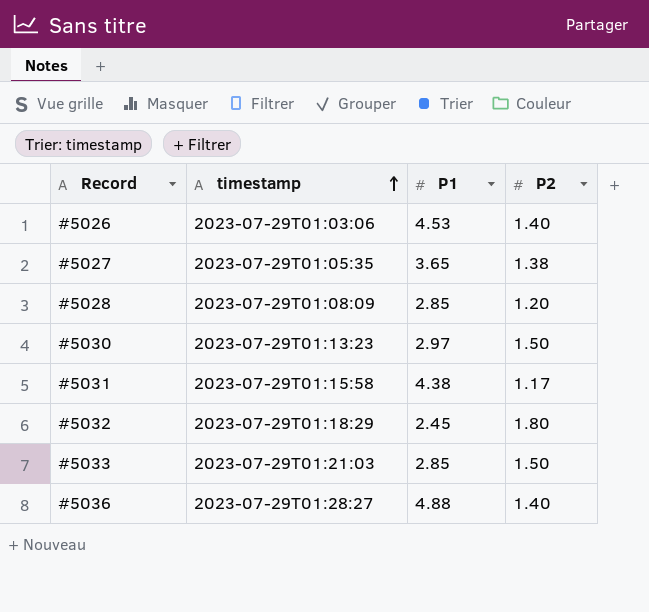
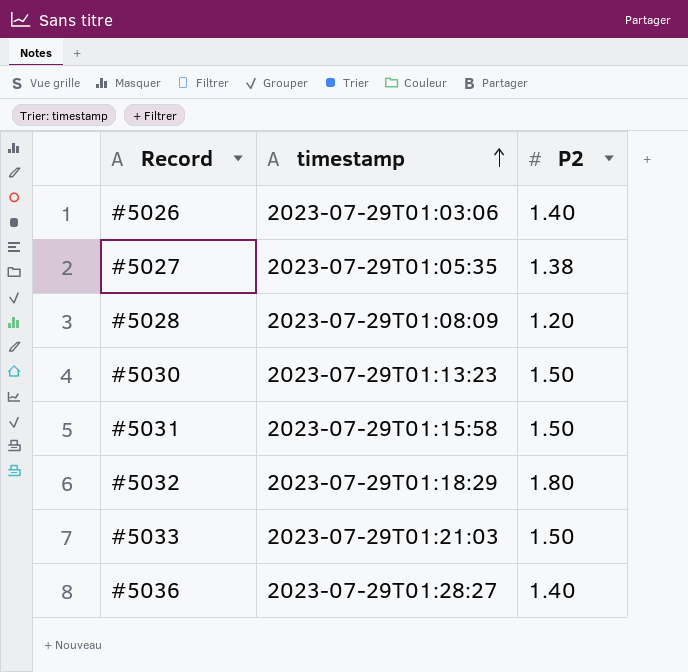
column P1 | position: 3 -> none
#5031 | P2: 1.17 -> 1.50

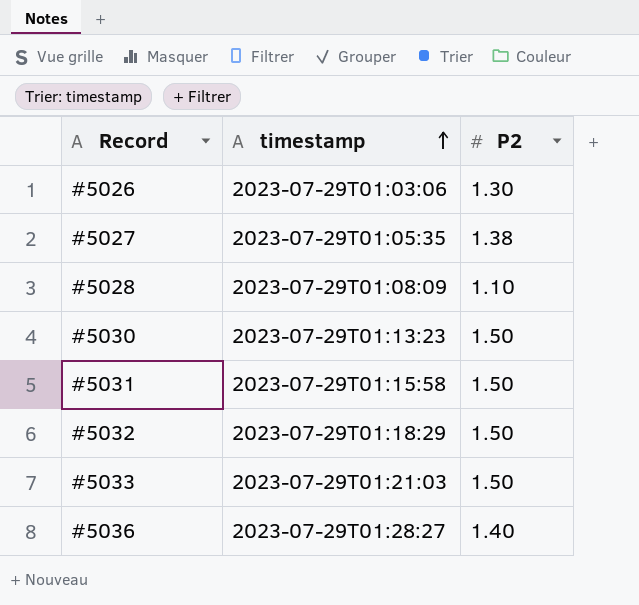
#5026 | P2: 1.40 -> 1.30
#5028 | P2: 1.20 -> 1.10
#5032 | P2: 1.80 -> 1.50

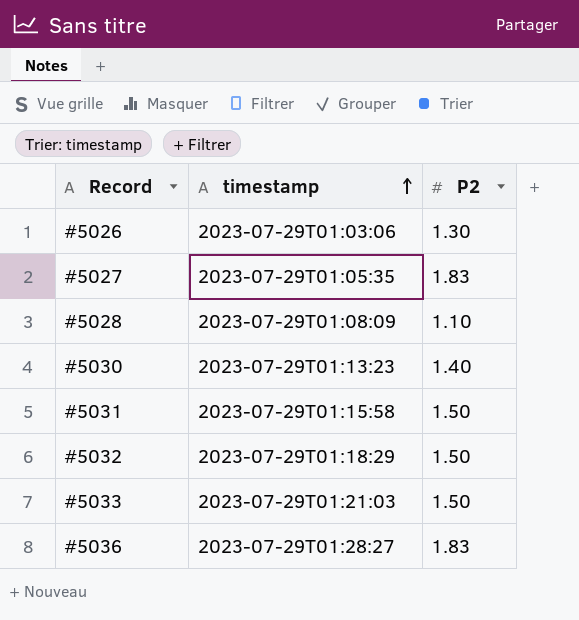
#5027 | P2: 1.38 -> 1.83
#5030 | P2: 1.50 -> 1.40
#5036 | P2: 1.40 -> 1.83

